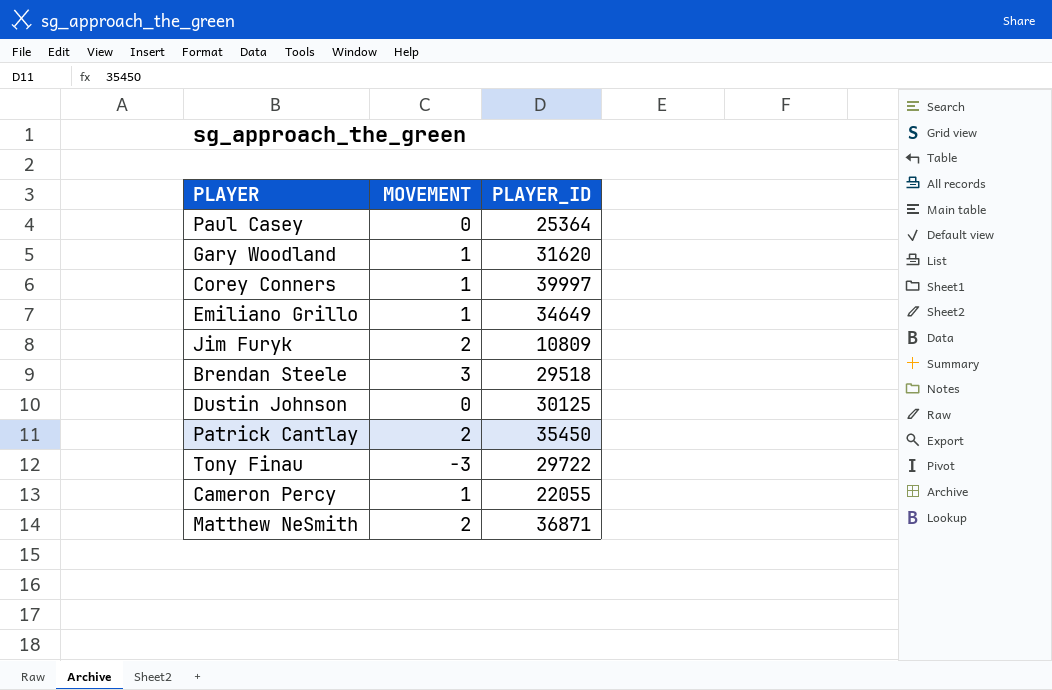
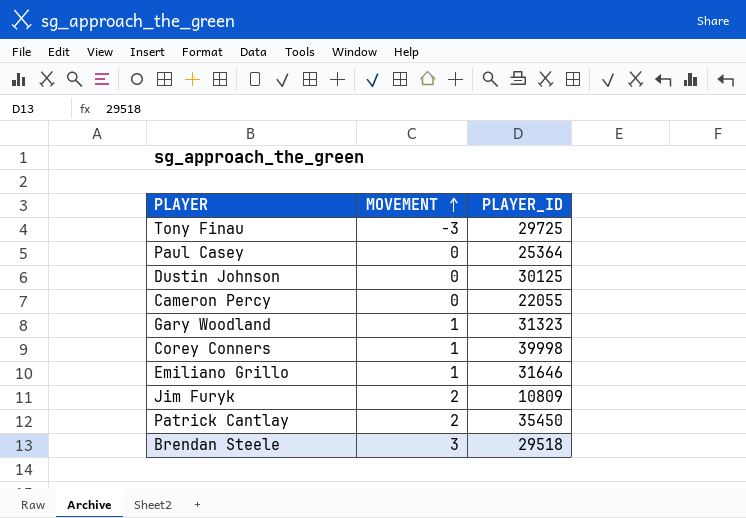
row order: none -> MOVEMENT ascending
row Matthew NeSmith: 2 | 36871 -> none
Tony Finau | PLAYER_ID: 29722 -> 29725
Cameron Percy | MOVEMENT: 1 -> 0
Gary Woodland | PLAYER_ID: 31620 -> 31323
Corey Conners | PLAYER_ID: 39997 -> 39998
Emiliano Grillo | PLAYER_ID: 34649 -> 31646

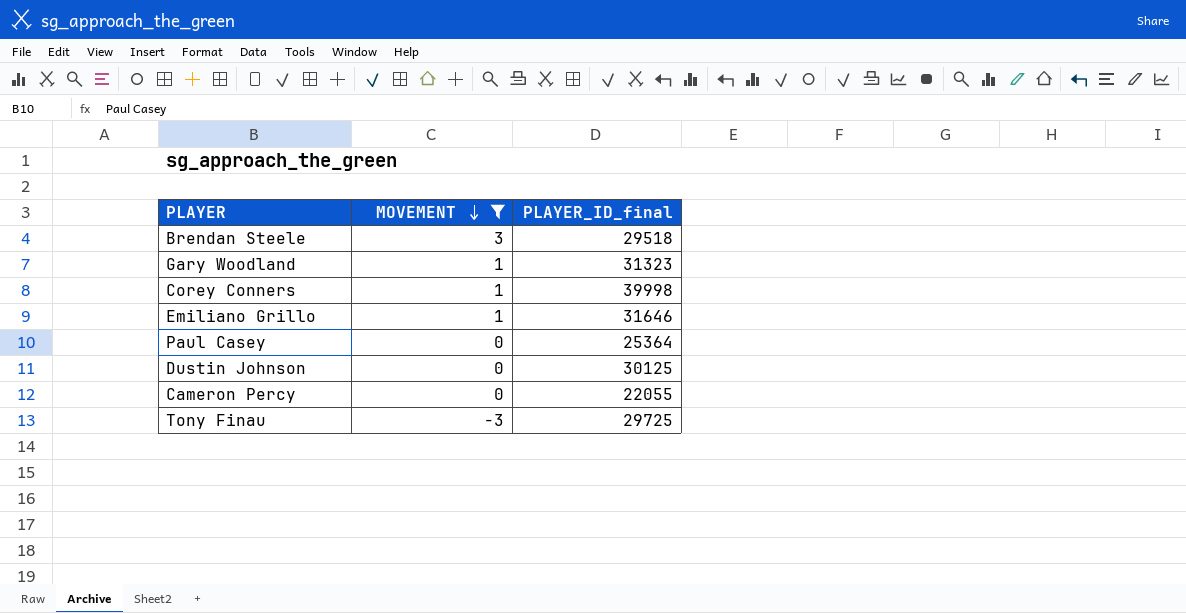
filter: none -> MOVEMENT != 2
row order: MOVEMENT ascending -> MOVEMENT descending
column name: PLAYER_ID -> PLAYER_ID_final

